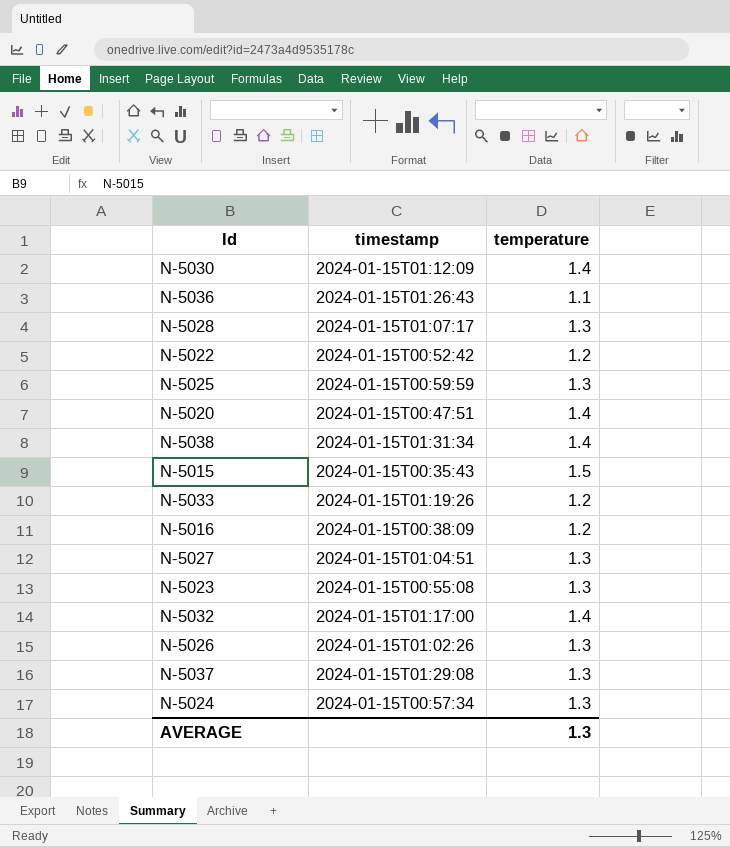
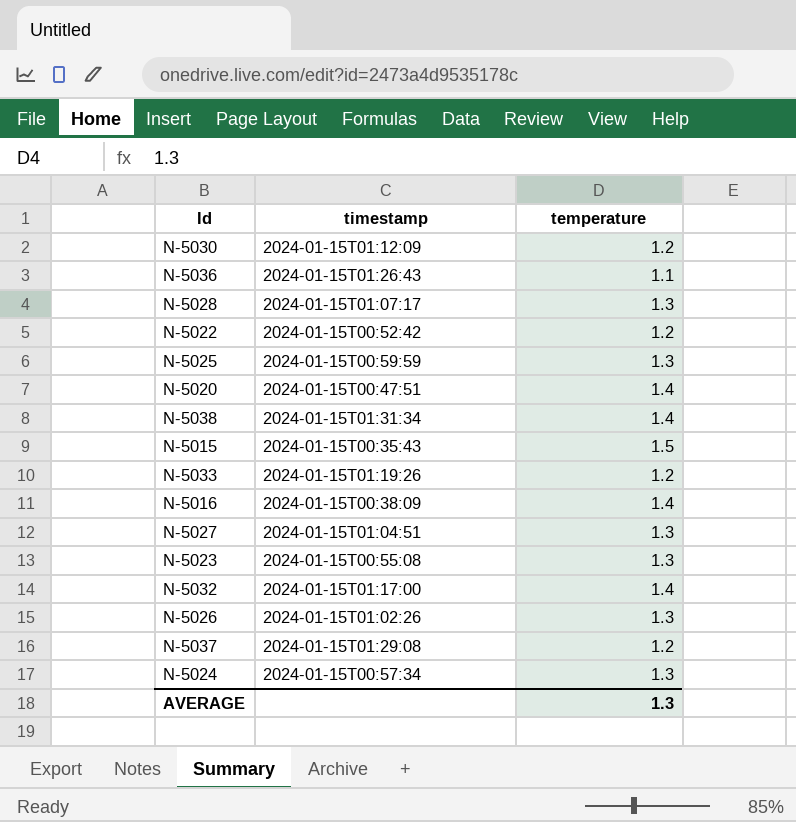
N-5030 | temperature: 1.4 -> 1.2
N-5016 | temperature: 1.2 -> 1.4
N-5037 | temperature: 1.3 -> 1.2

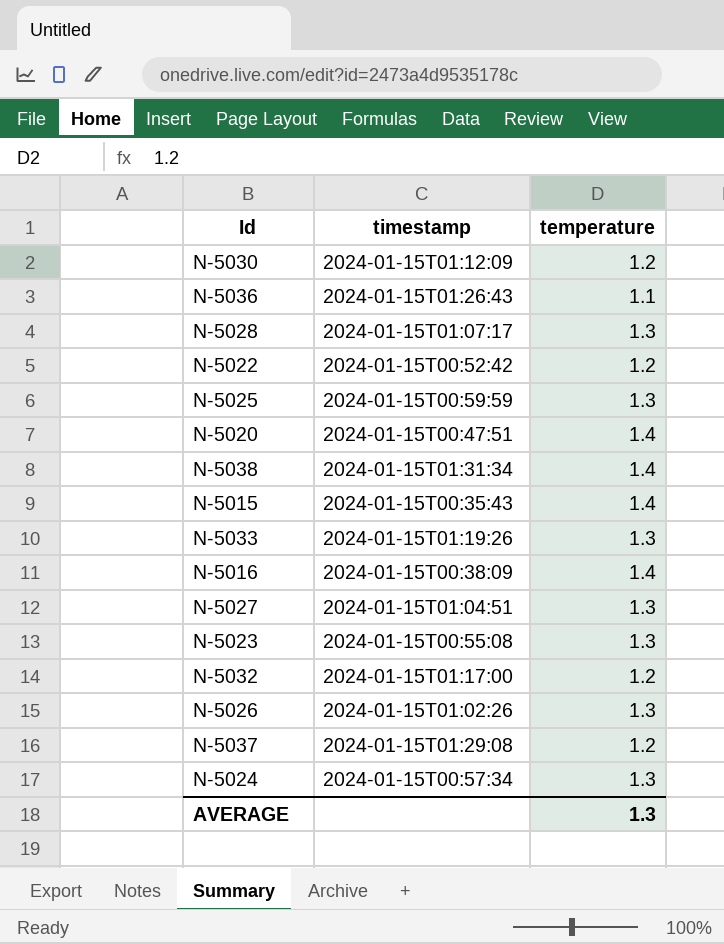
N-5015 | temperature: 1.5 -> 1.4
N-5033 | temperature: 1.2 -> 1.3
N-5032 | temperature: 1.4 -> 1.2

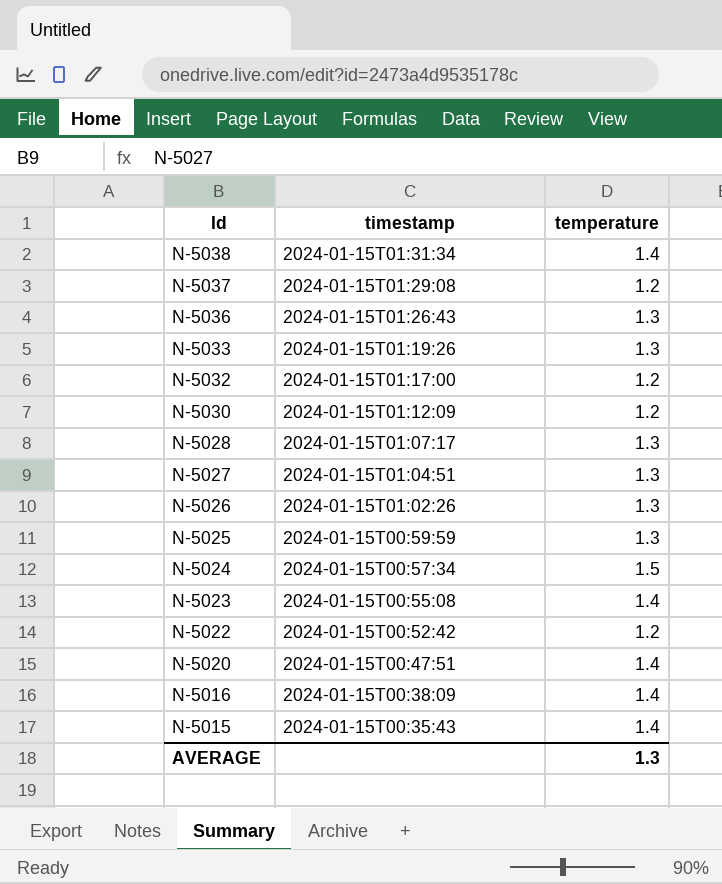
row order: none -> Id descending
N-5036 | temperature: 1.1 -> 1.3
N-5024 | temperature: 1.3 -> 1.5
N-5023 | temperature: 1.3 -> 1.4

